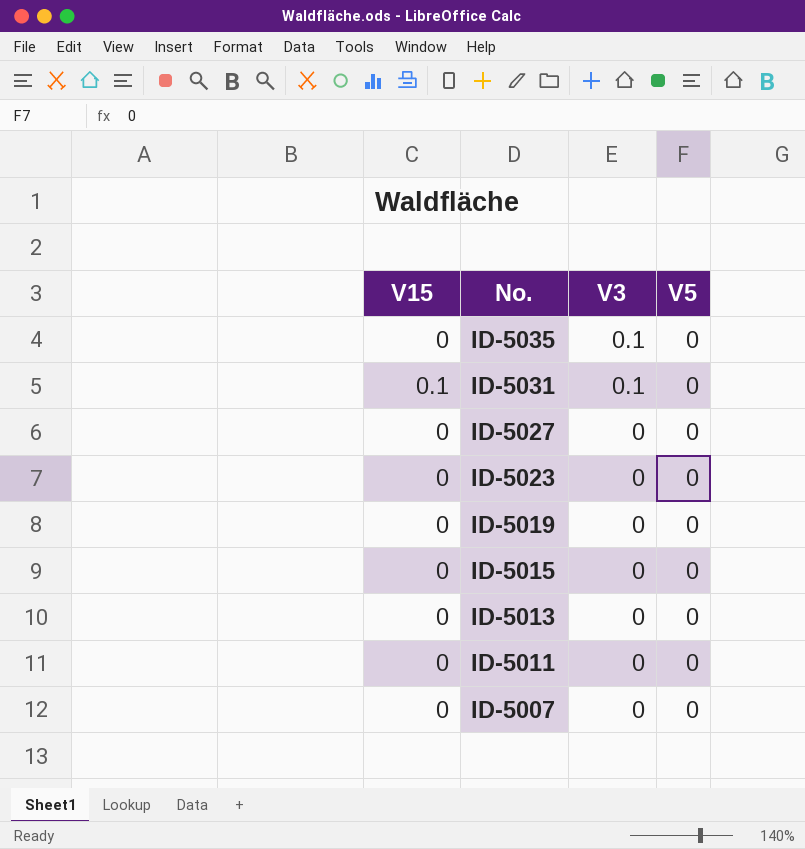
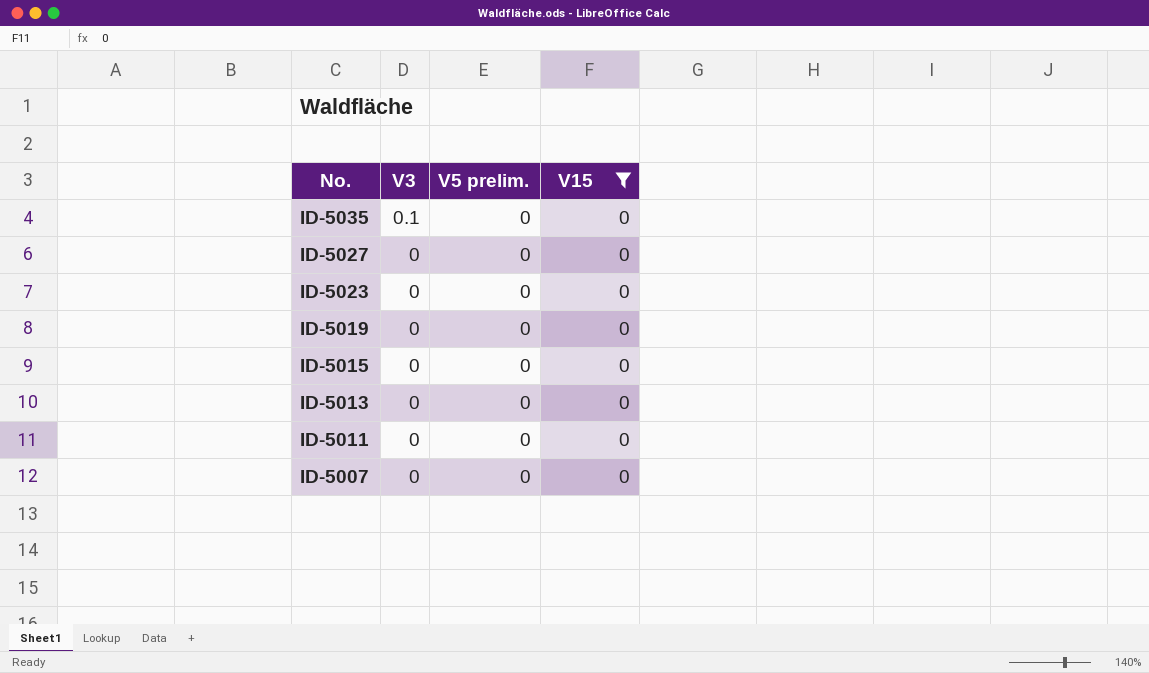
filter: none -> V15 = 0
column name: V5 -> V5 prelim.
column V15 | position: 1 -> 4

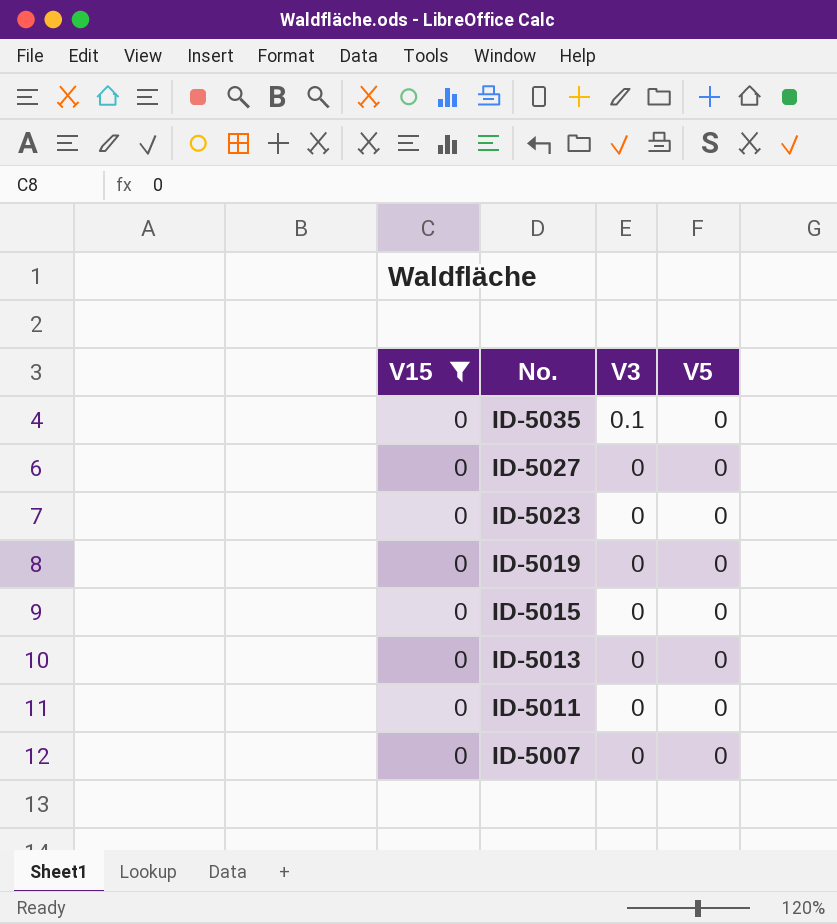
column V15 | position: 4 -> 1
column name: V5 prelim. -> V5

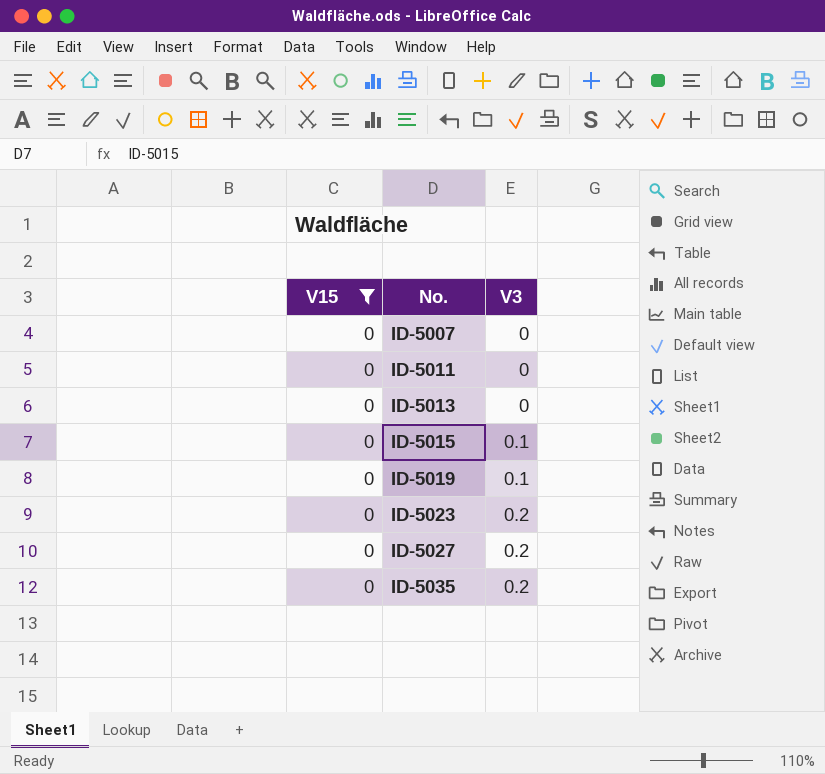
row order: No. descending -> No. ascending
column V5 | position: 4 -> none
ID-5015 | V3: 0 -> 0.1
ID-5019 | V3: 0 -> 0.1
ID-5023 | V3: 0 -> 0.2
ID-5027 | V3: 0 -> 0.2
ID-5035 | V3: 0.1 -> 0.2

